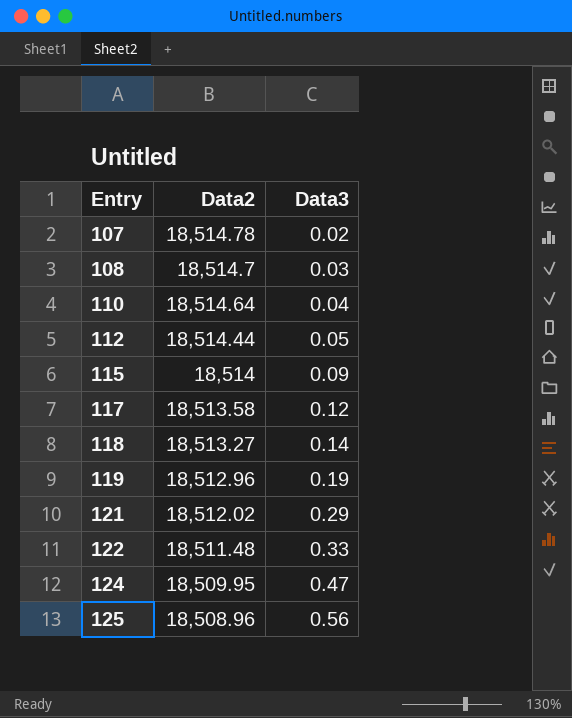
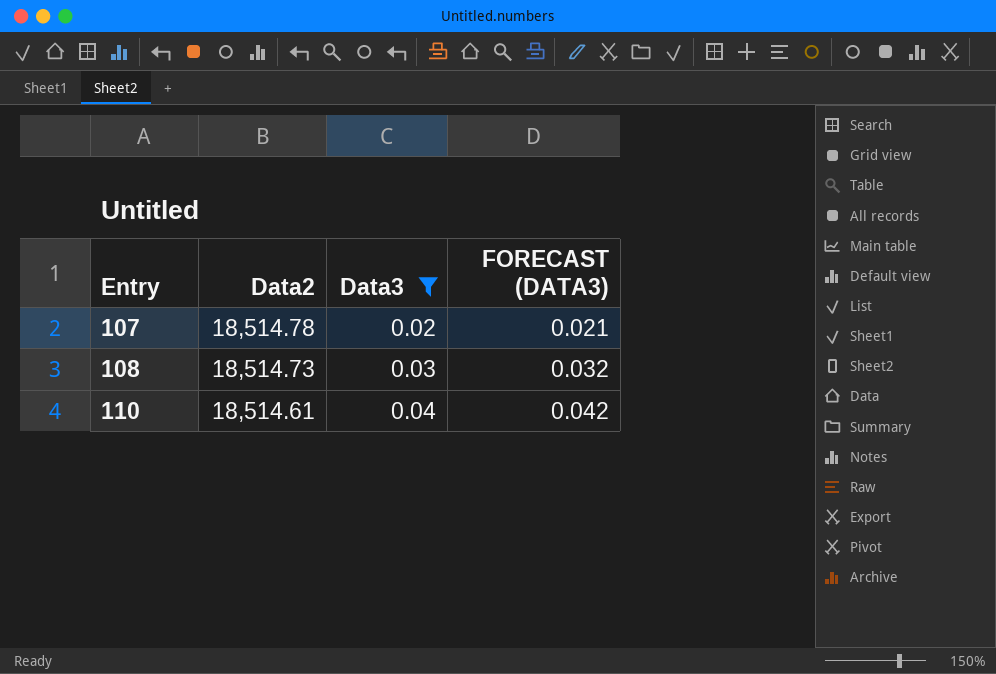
filter: none -> Data3 <= 0.04
column FORECAST (DATA3) | formula: none -> [Data3] * 1.05
108 | Data2: 18,514.7 -> 18,514.73
110 | Data2: 18,514.64 -> 18,514.61

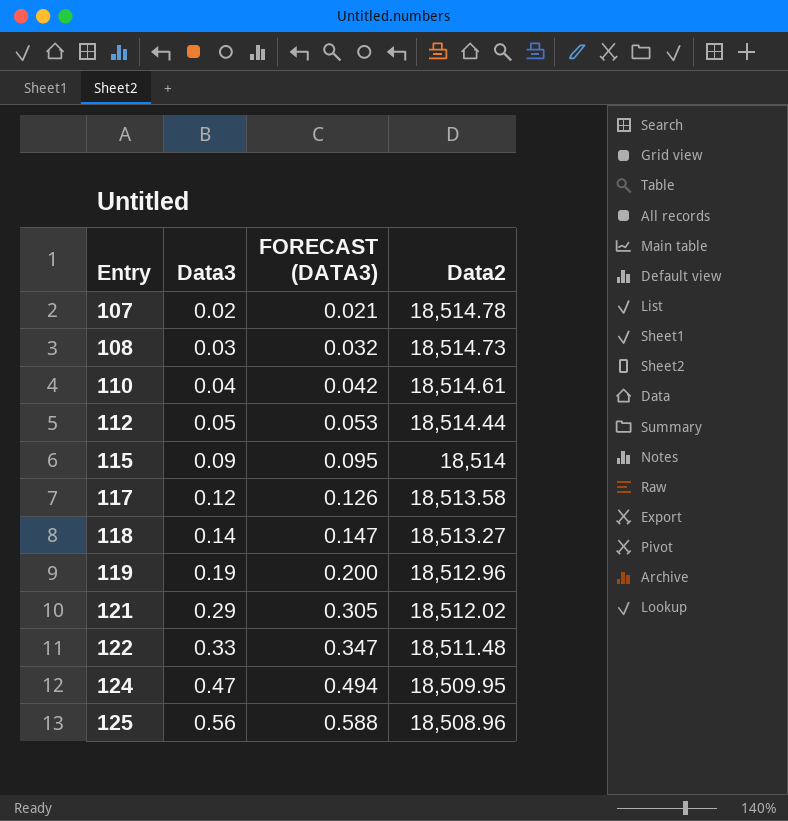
filter: Data3 <= 0.04 -> none
column Data2 | position: 2 -> 4

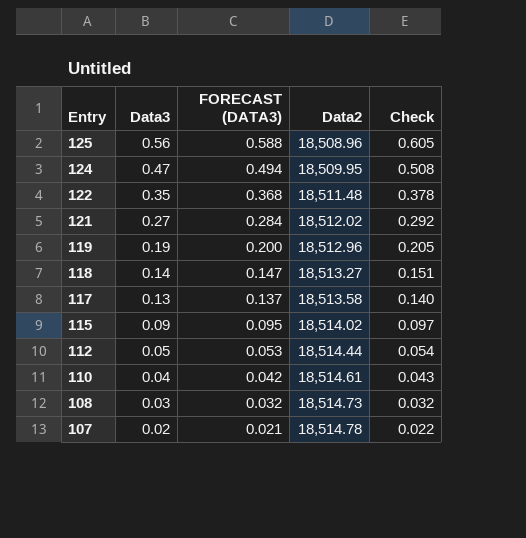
row order: Entry ascending -> Entry descending
column Check | formula: none -> [Data3] * 1.08
122 | Data3: 0.33 -> 0.35
122 | FORECAST (DATA3): 0.347 -> 0.368
121 | Data3: 0.29 -> 0.27
121 | FORECAST (DATA3): 0.305 -> 0.284
117 | Data3: 0.12 -> 0.13
117 | FORECAST (DATA3): 0.126 -> 0.137
115 | Data2: 18,514 -> 18,514.02

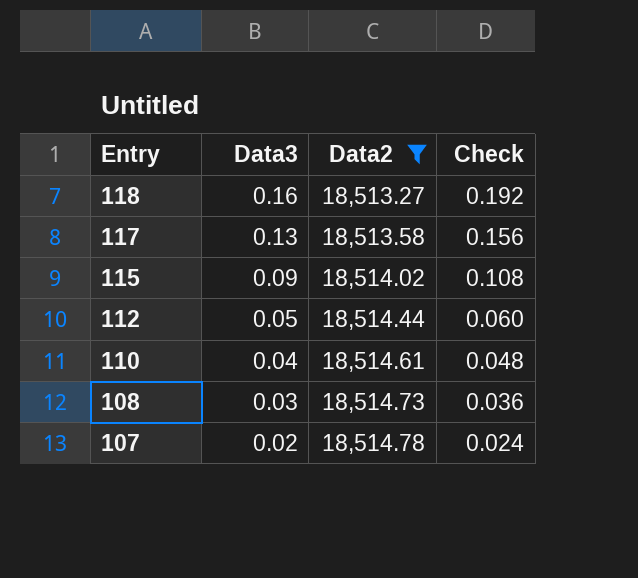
filter: none -> Data2 >= 18,513.27
column FORECAST (DATA3) | formula: [Data3] * 1.05 -> none
column Check | formula: [Data3] * 1.08 -> [Data3] * 1.2
118 | Data3: 0.14 -> 0.16

